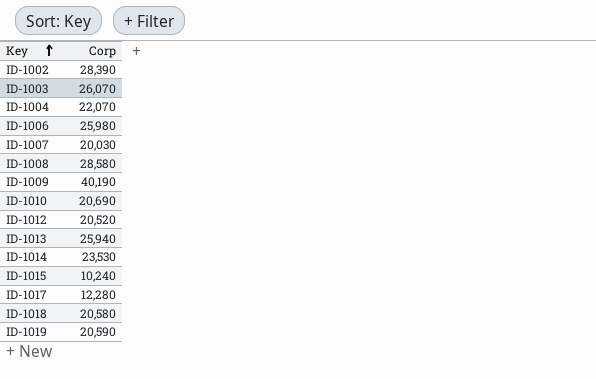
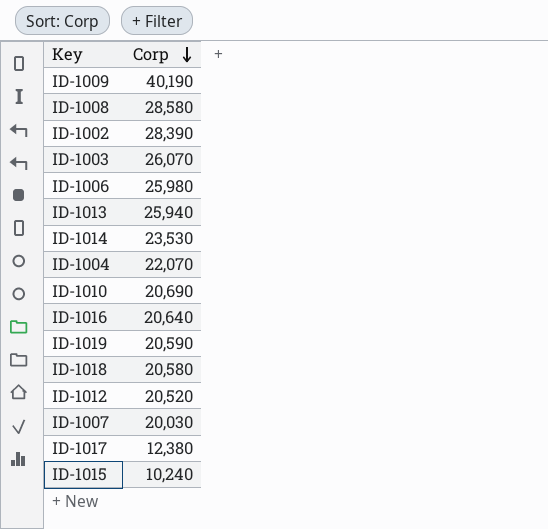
row order: Key ascending -> Corp descending
row ID-1016: none -> 20,640
ID-1017 | Corp: 12,280 -> 12,380

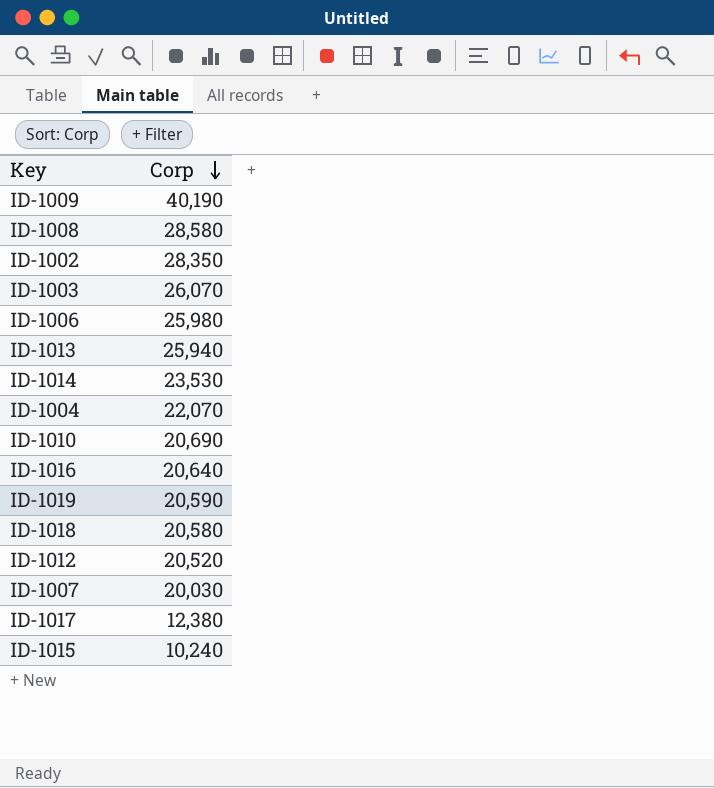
ID-1002 | Corp: 28,390 -> 28,350

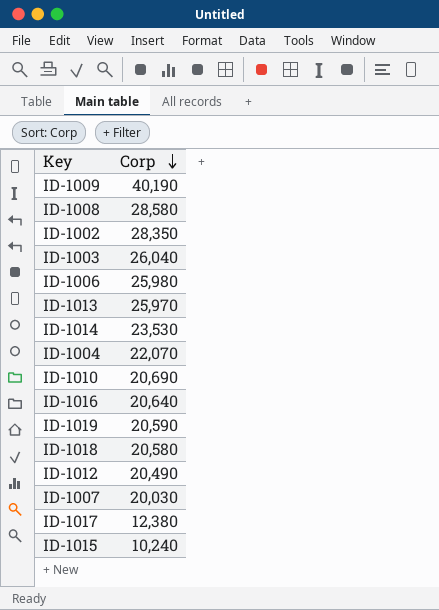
ID-1003 | Corp: 26,070 -> 26,040
ID-1013 | Corp: 25,940 -> 25,970
ID-1012 | Corp: 20,520 -> 20,490

